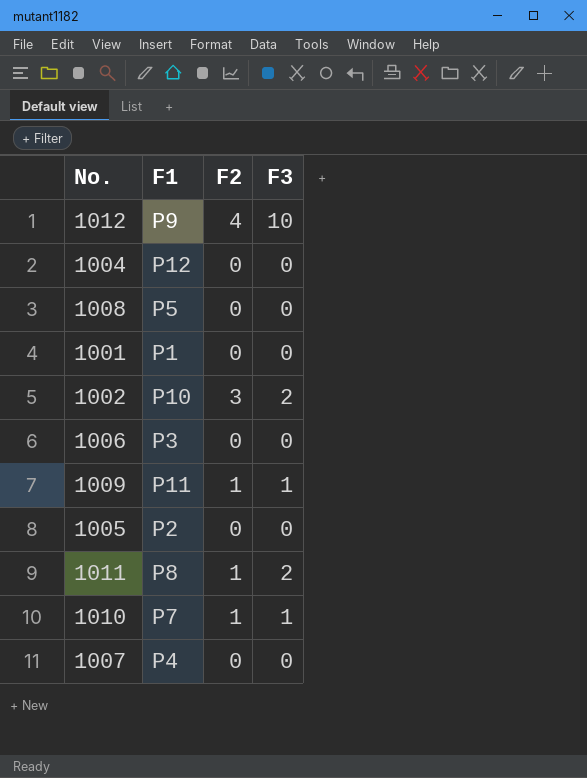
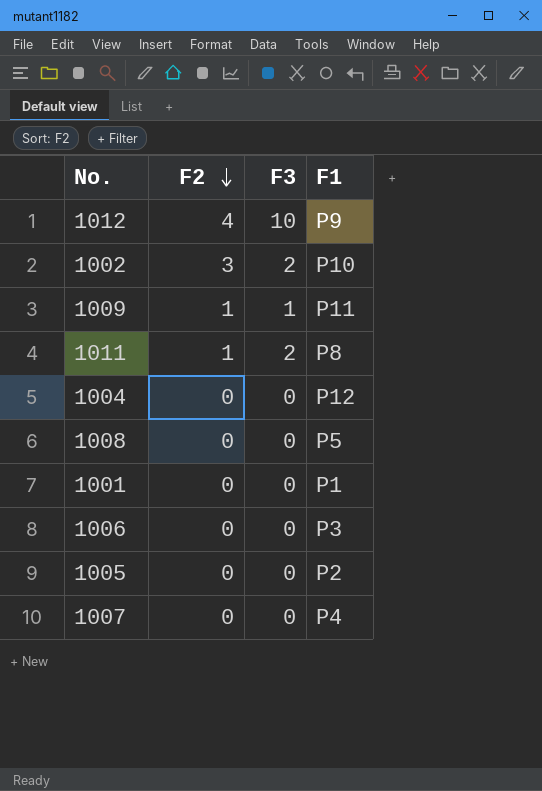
row order: none -> F2 descending
column F1 | position: 2 -> 4
row 1010: P7 | 1 | 1 -> none

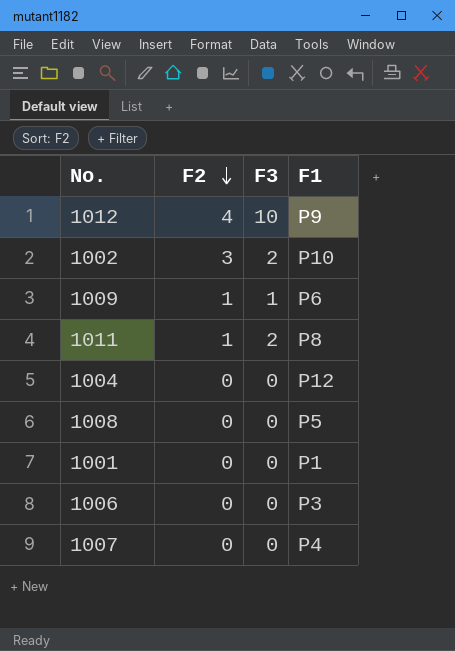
row 1005: 0 | 0 | P2 -> none
1009 | F1: P11 -> P6

